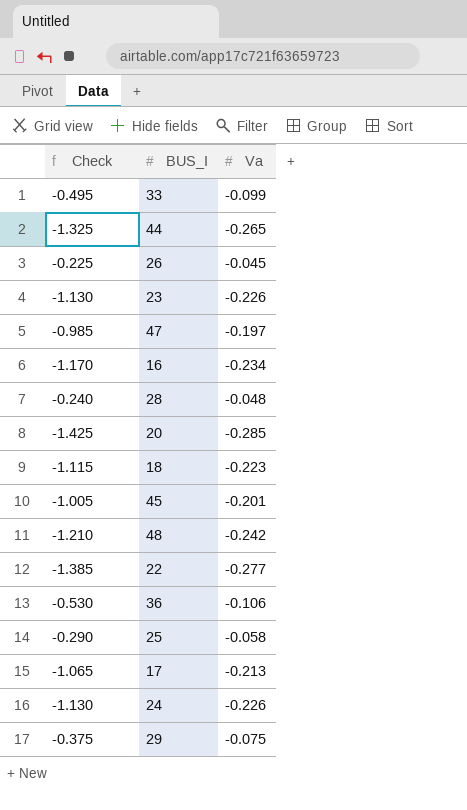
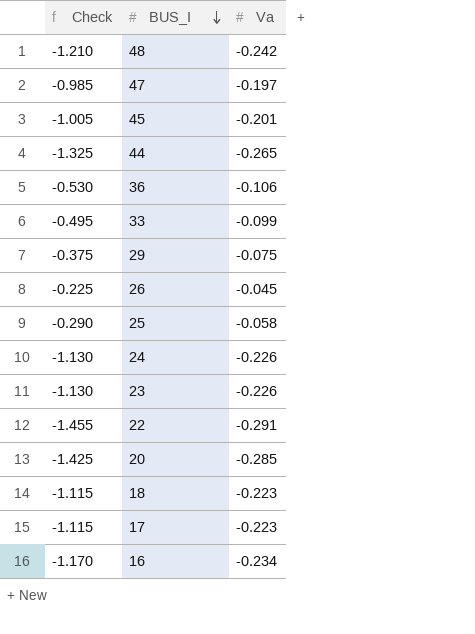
row order: none -> BUS_I descending
row 28: -0.240 | -0.048 -> none
22 | Check: -1.385 -> -1.455
22 | Va: -0.277 -> -0.291
17 | Check: -1.065 -> -1.115
17 | Va: -0.213 -> -0.223

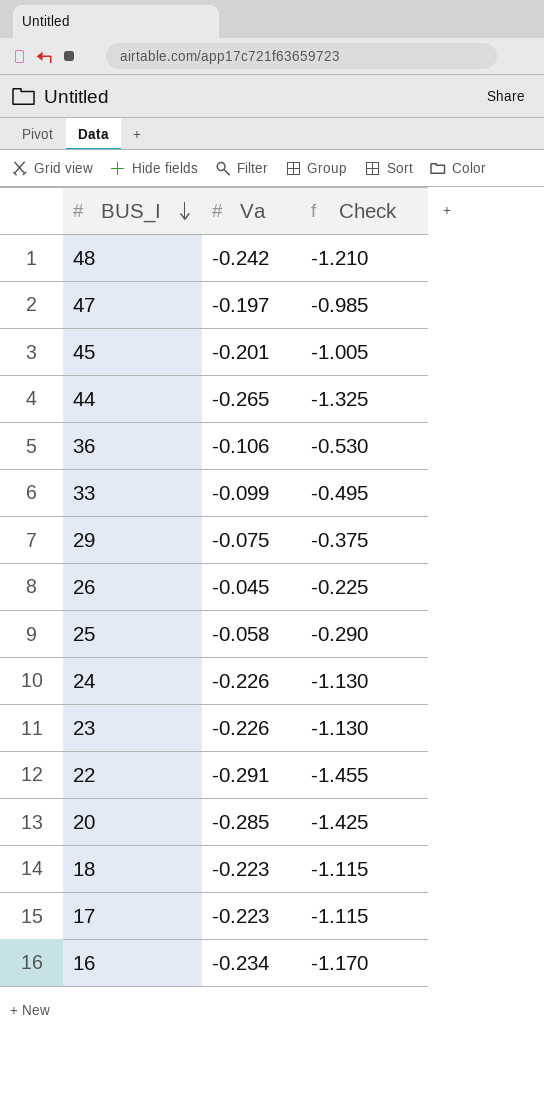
column Check | position: 1 -> 3

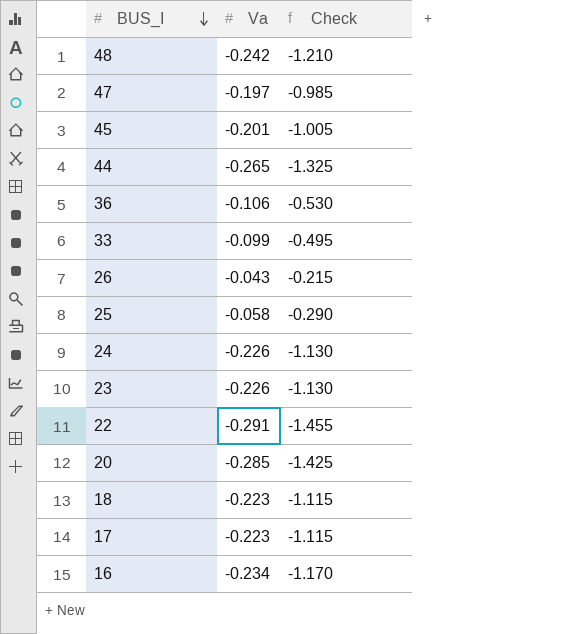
row 29: -0.075 | -0.375 -> none
26 | Va: -0.045 -> -0.043
26 | Check: -0.225 -> -0.215

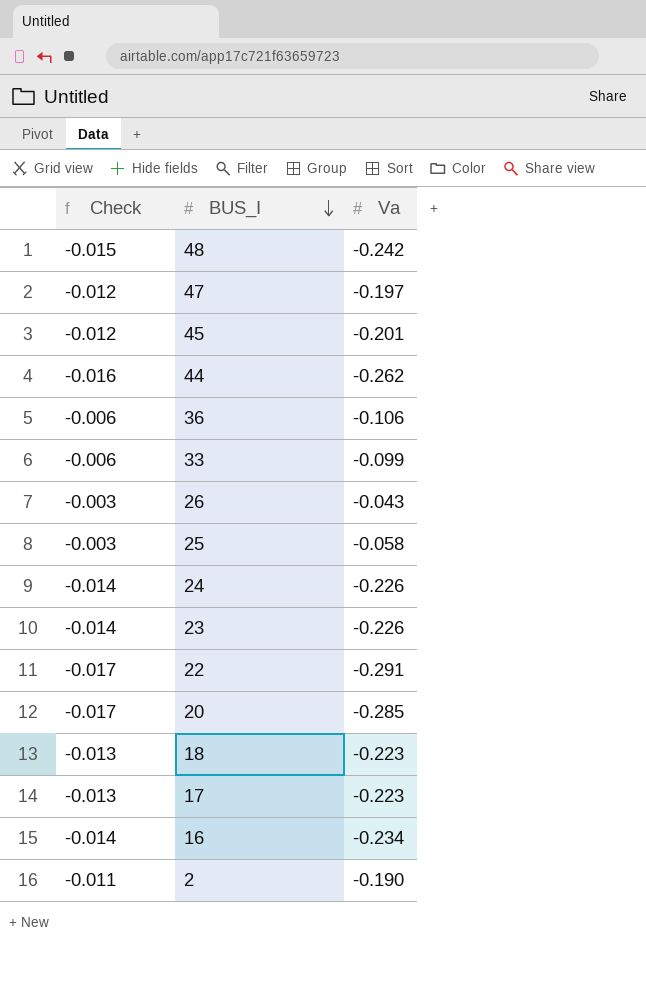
column Check | formula: [Va] * 5 -> [Va] * 0.06
column Check | position: 3 -> 1
44 | Va: -0.265 -> -0.262
row 2: none -> -0.011 | -0.190

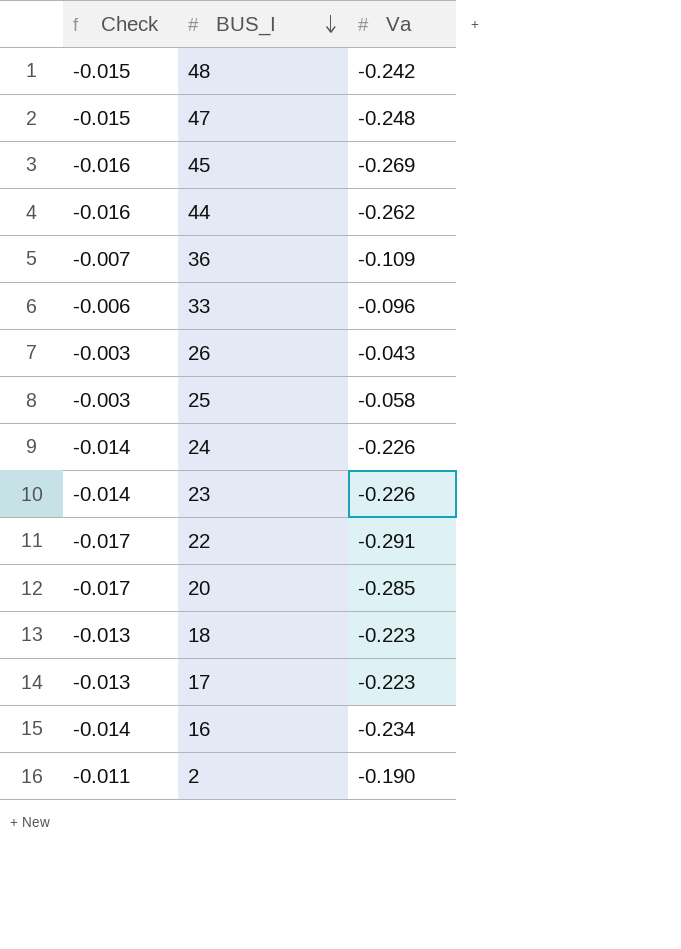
47 | Check: -0.012 -> -0.015
47 | Va: -0.197 -> -0.248
45 | Check: -0.012 -> -0.016
45 | Va: -0.201 -> -0.269
36 | Check: -0.006 -> -0.007
36 | Va: -0.106 -> -0.109
33 | Va: -0.099 -> -0.096

